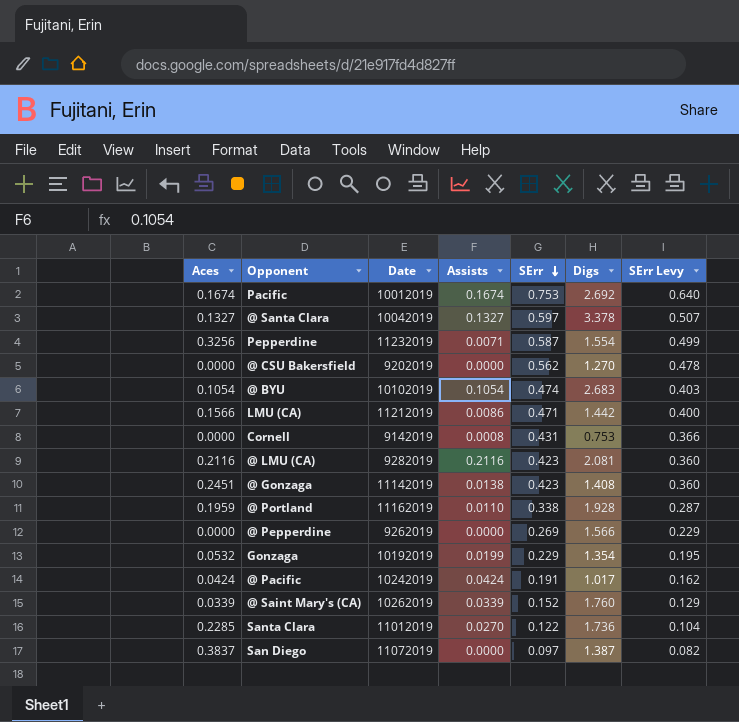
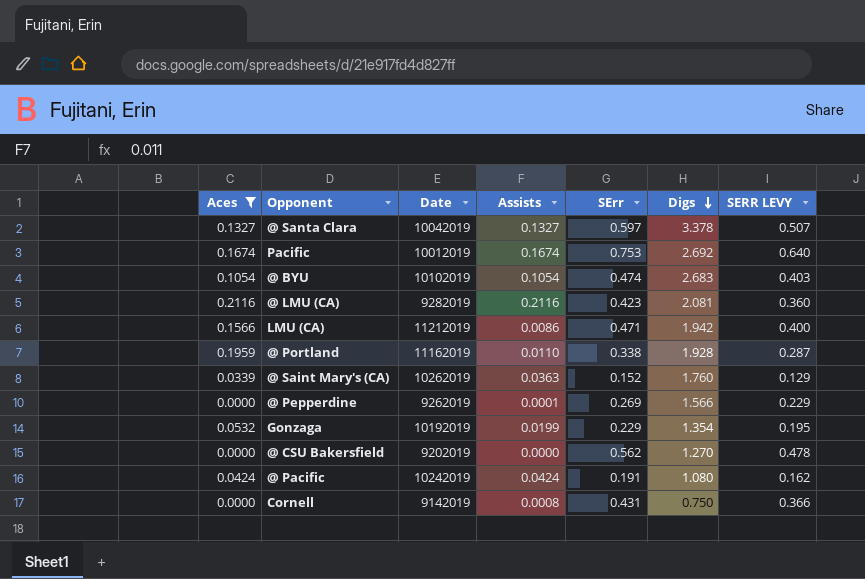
filter: none -> Aces <= 0.2116
row order: SErr descending -> Digs descending
column name: SErr Levy -> SERR LEVY
LMU (CA) | Digs: 1.442 -> 1.942
@ Saint Mary's (CA) | Assists: 0.0339 -> 0.0363
@ Pepperdine | Assists: 0.0000 -> 0.0001
@ Pacific | Digs: 1.017 -> 1.080
Cornell | Digs: 0.753 -> 0.750

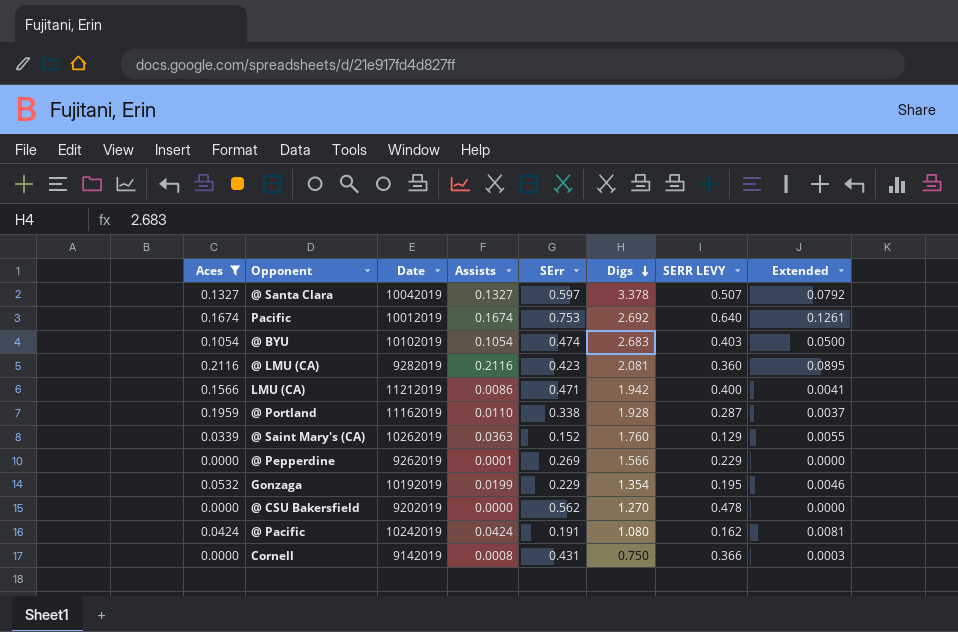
column Extended | formula: none -> [Assists] * [SErr]

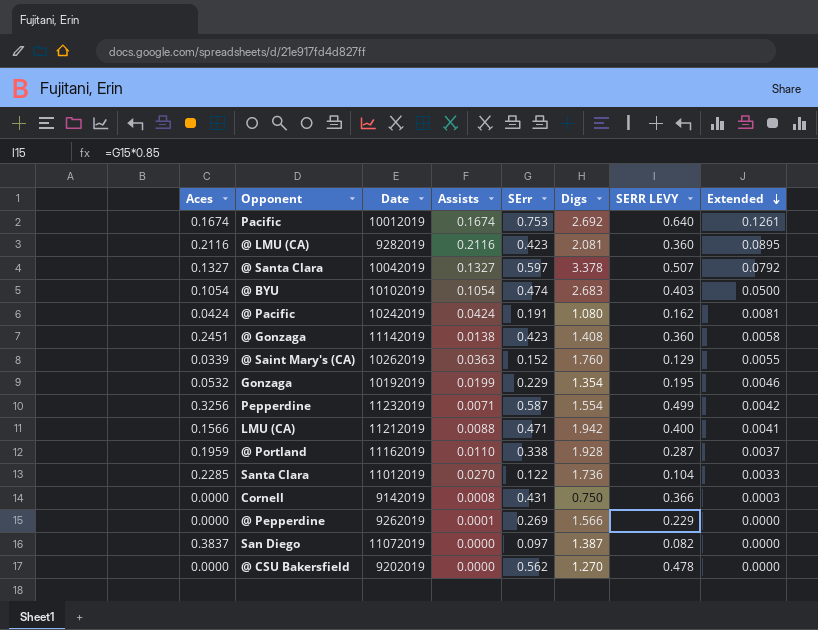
filter: Aces <= 0.2116 -> none
row order: Digs descending -> Extended descending
LMU (CA) | Assists: 0.0086 -> 0.0088

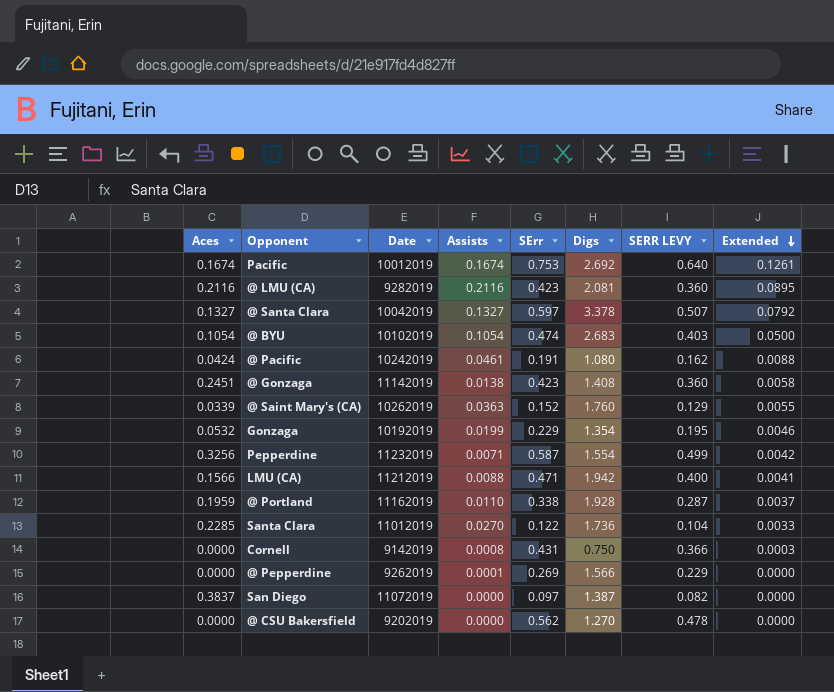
@ Pacific | Assists: 0.0424 -> 0.0461
@ Pacific | Extended: 0.0081 -> 0.0088

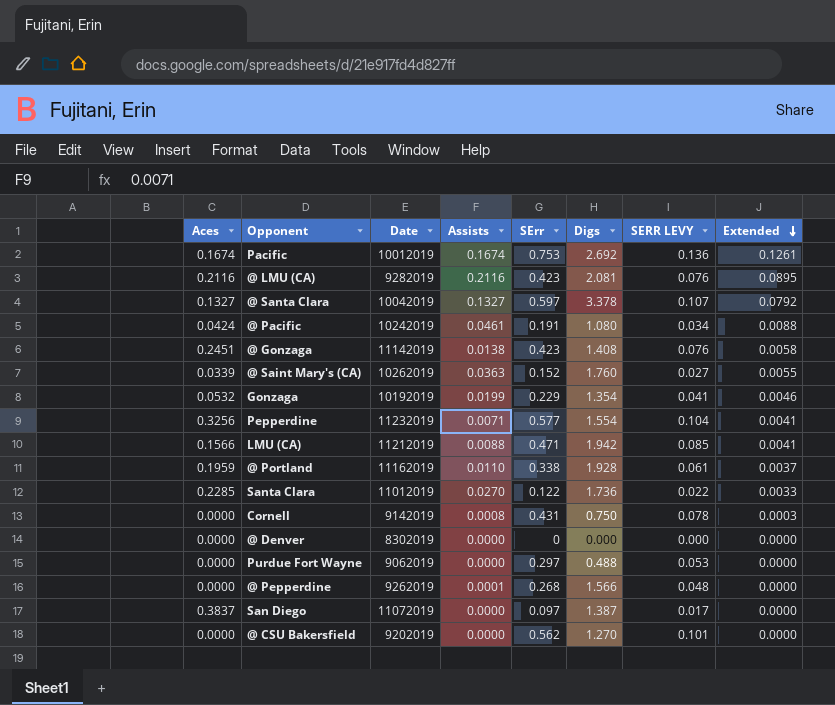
column SERR LEVY | formula: [SErr] * 0.85 -> [SErr] * 0.18
row @ BYU: 0.1054 | 10102019 | 0.1054 | 0.474 | 2.683 | 0.403 | 0.0500 -> none
Pepperdine | SErr: 0.587 -> 0.577
Pepperdine | Extended: 0.0042 -> 0.0041
row @ Denver: none -> 0.0000 | 8302019 | 0.0000 | 0 | 0.000 | 0.000 | 0.0000
row Purdue Fort Wayne: none -> 0.0000 | 9062019 | 0.0000 | 0.297 | 0.488 | 0.053 | 0.0000
@ Pepperdine | SErr: 0.269 -> 0.268

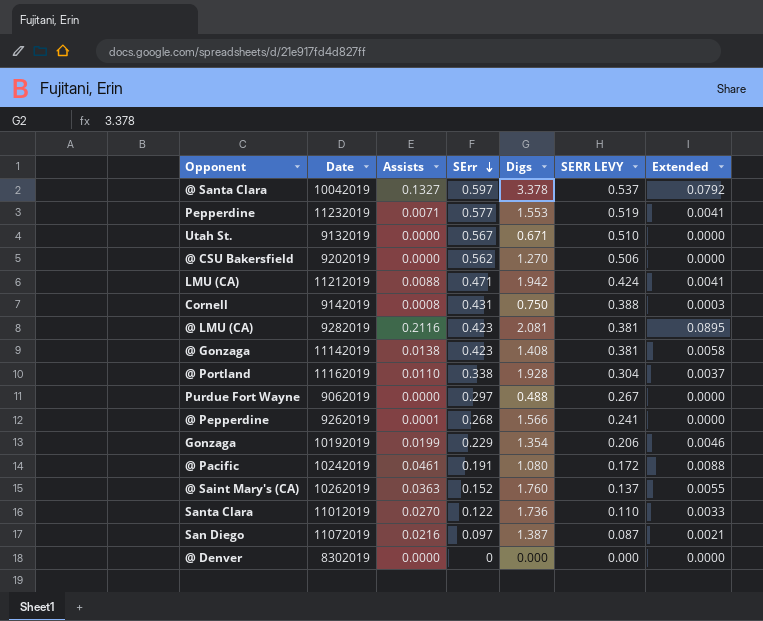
row order: Extended descending -> SErr descending
column Aces | position: 1 -> none
column SERR LEVY | formula: [SErr] * 0.18 -> [SErr] * 0.9
row Pacific: 0.1674 | 10012019 | 0.1674 | 0.753 | 2.692 | 0.136 | 0.1261 -> none
Pepperdine | Digs: 1.554 -> 1.553
row Utah St.: none -> 9132019 | 0.0000 | 0.567 | 0.671 | 0.510 | 0.0000
San Diego | Assists: 0.0000 -> 0.0216
San Diego | Extended: 0.0000 -> 0.0021

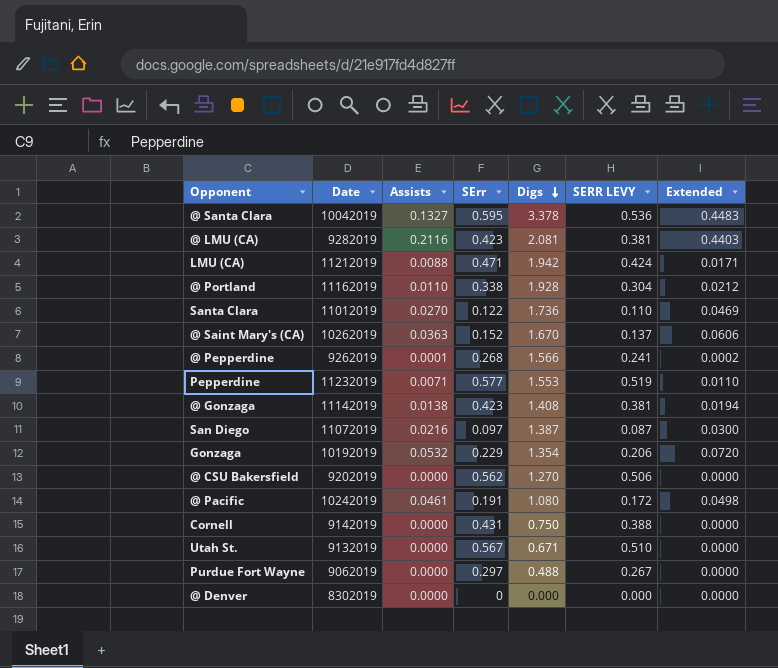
row order: SErr descending -> Digs descending
column Extended | formula: [Assists] * [SErr] -> [Assists] * [Digs]
@ Santa Clara | SErr: 0.597 -> 0.595
@ Santa Clara | SERR LEVY: 0.537 -> 0.536
@ Saint Mary's (CA) | Digs: 1.760 -> 1.670
Gonzaga | Assists: 0.0199 -> 0.0532
Cornell | Assists: 0.0008 -> 0.0000

